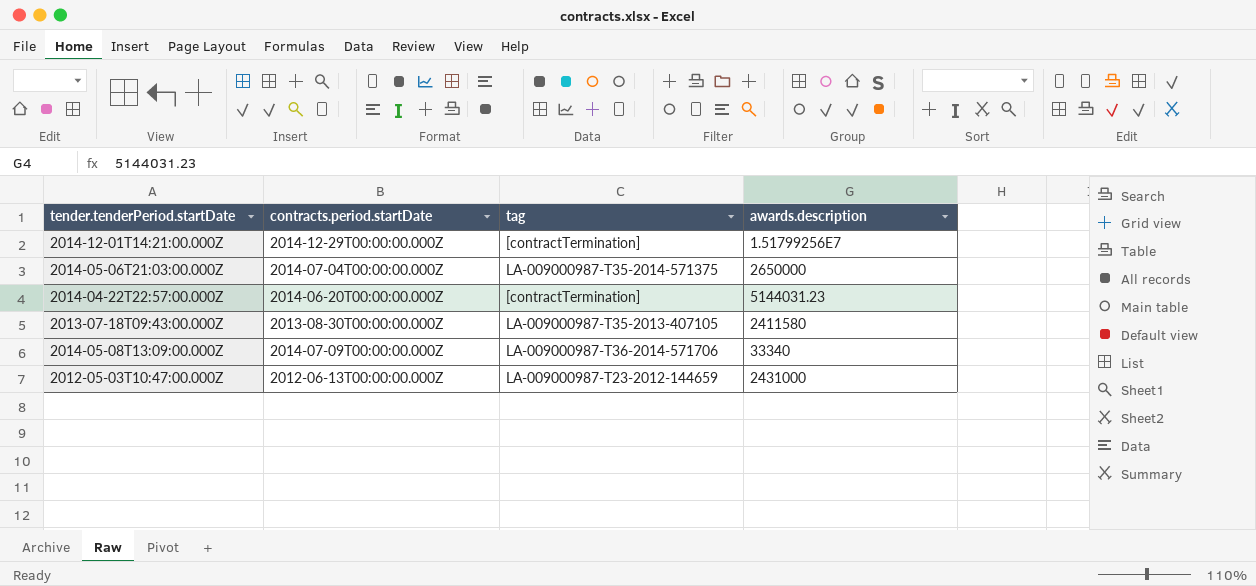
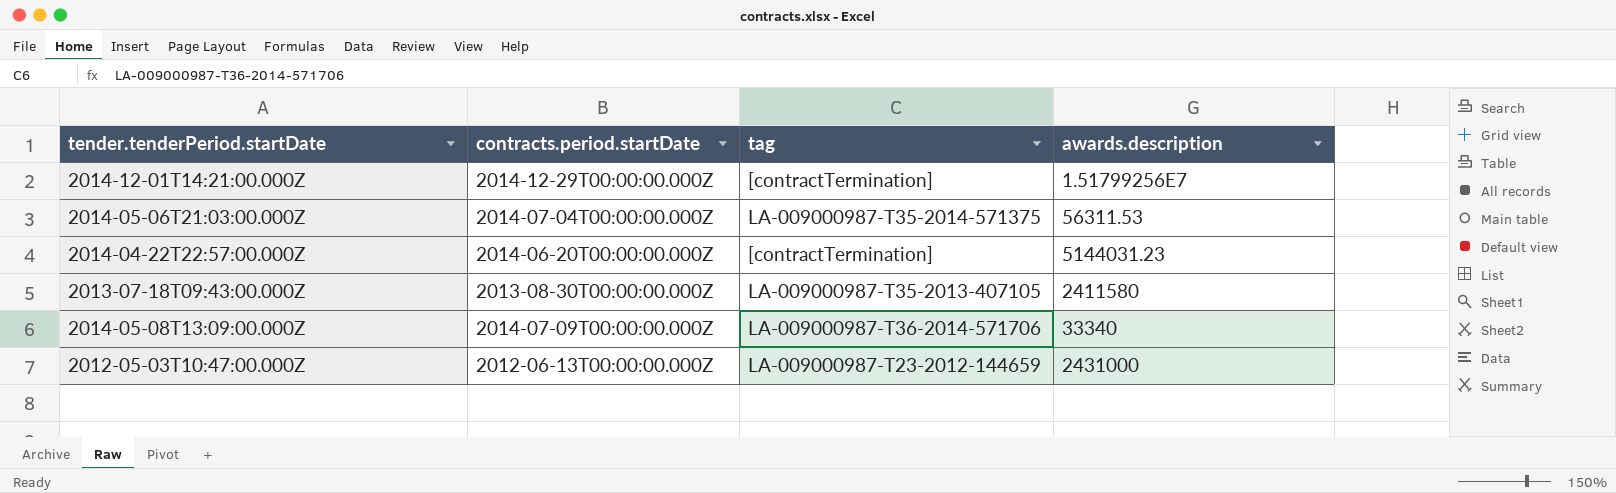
2014-05-06T21:03:00.000Z | awards.description: 2650000 -> 56311.53

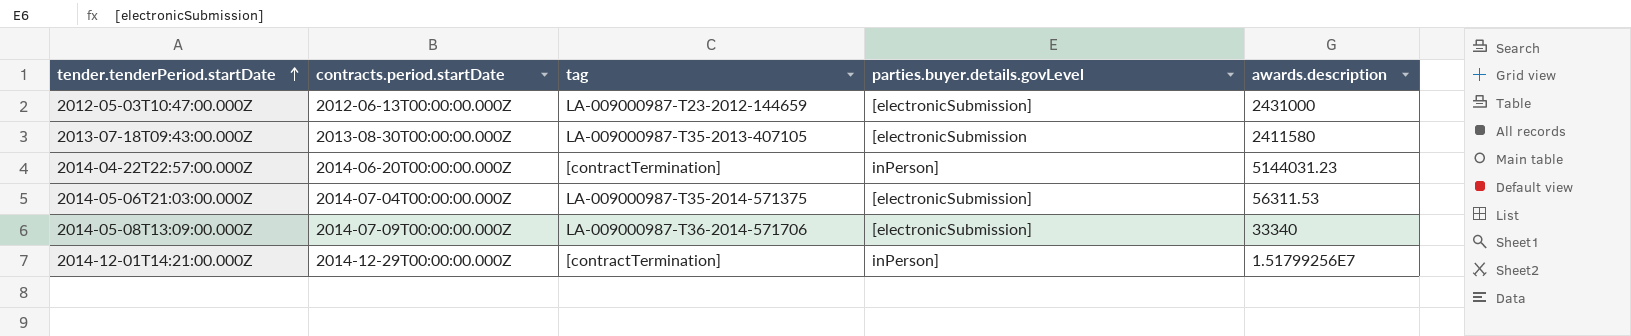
row order: none -> tender.tenderPeriod.startDate ascending
column parties.buyer.details.govLevel | position: none -> 4

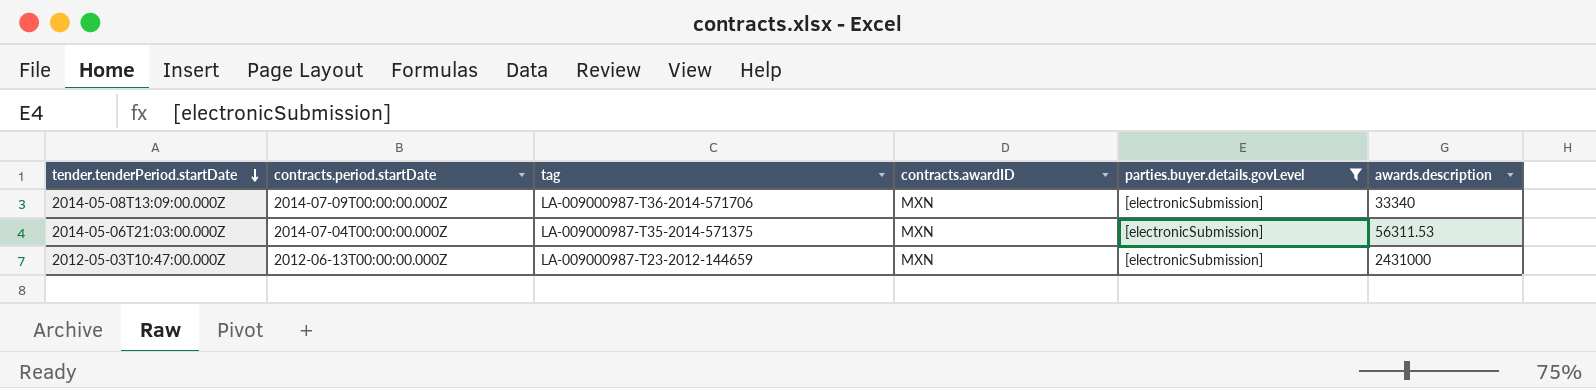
filter: none -> parties.buyer.details.govLevel = [electronicSubmission]
row order: tender.tenderPeriod.startDate ascending -> tender.tenderPeriod.startDate descending
column contracts.awardID | position: none -> 4

